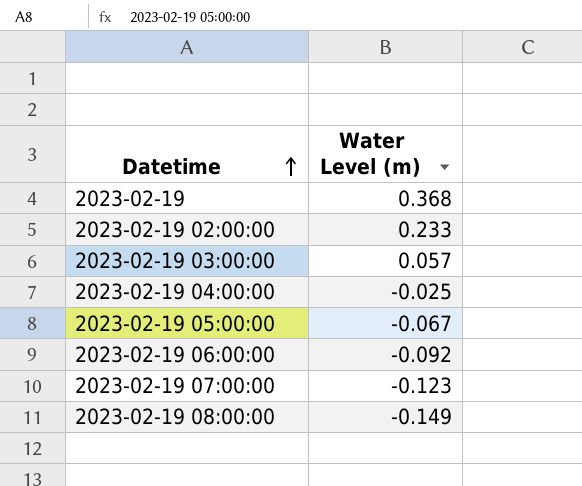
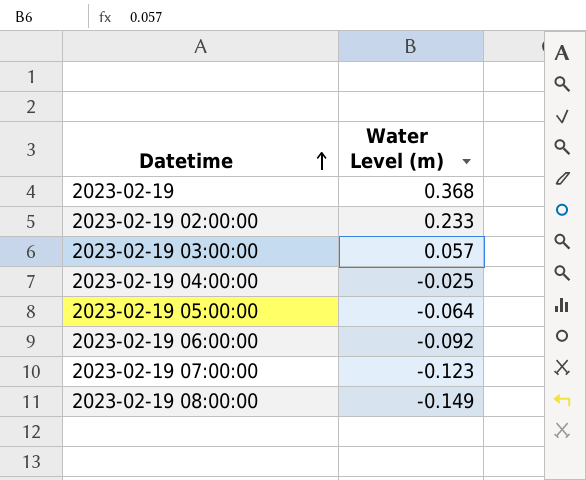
2023-02-19 05:00:00 | Water Level (m): -0.067 -> -0.064

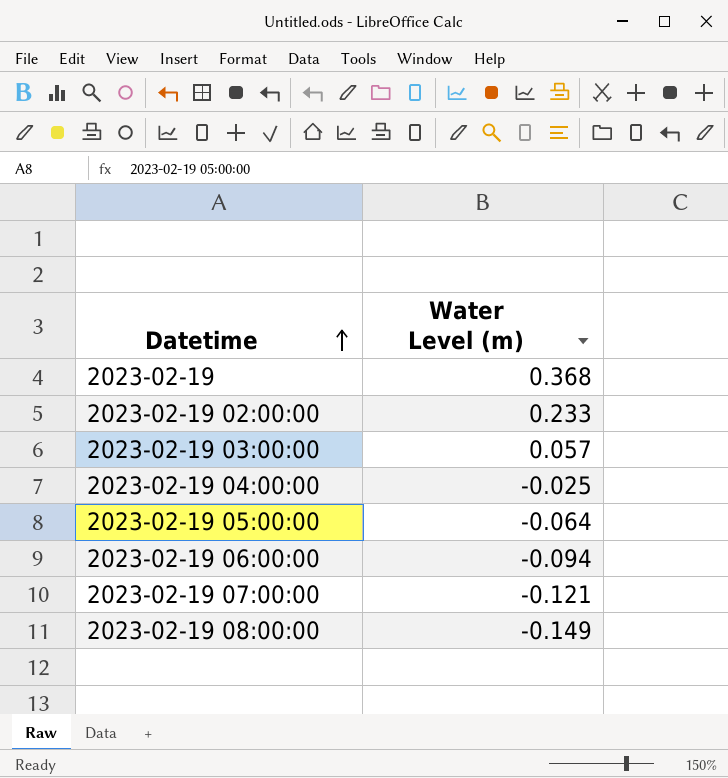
2023-02-19 06:00:00 | Water Level (m): -0.092 -> -0.094
2023-02-19 07:00:00 | Water Level (m): -0.123 -> -0.121

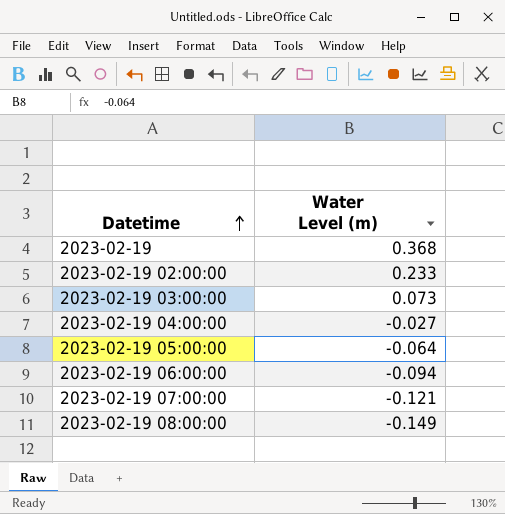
2023-02-19 03:00:00 | Water Level (m): 0.057 -> 0.073
2023-02-19 04:00:00 | Water Level (m): -0.025 -> -0.027

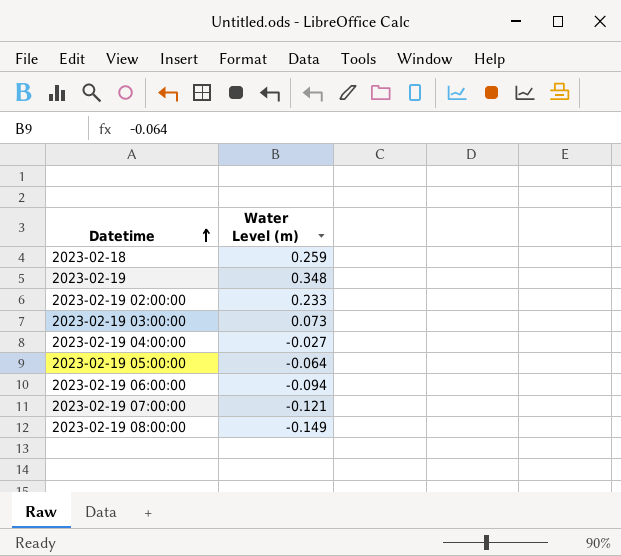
row 2023-02-18: none -> 0.259
2023-02-19 | Water Level (m): 0.368 -> 0.348

